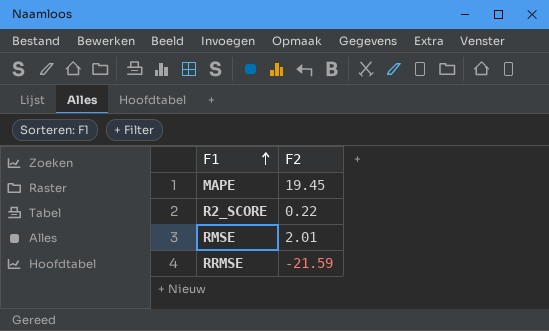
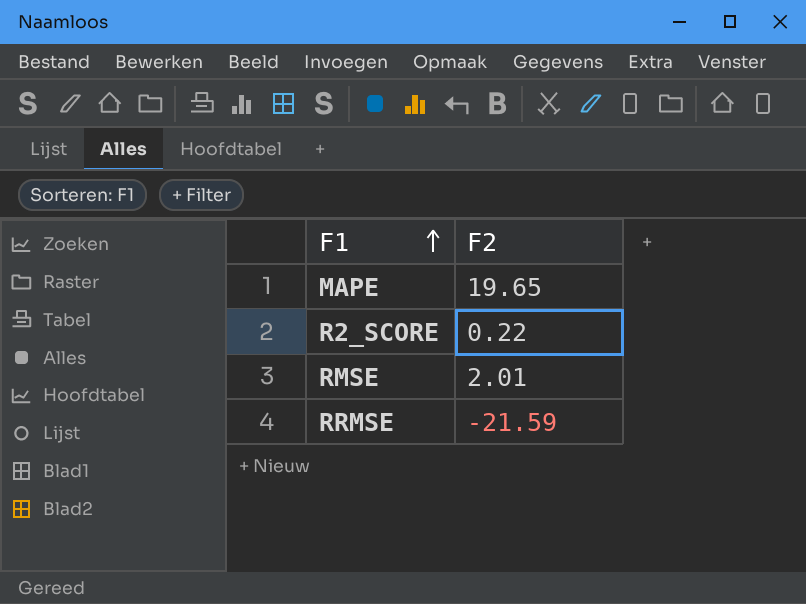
MAPE | F2: 19.45 -> 19.65

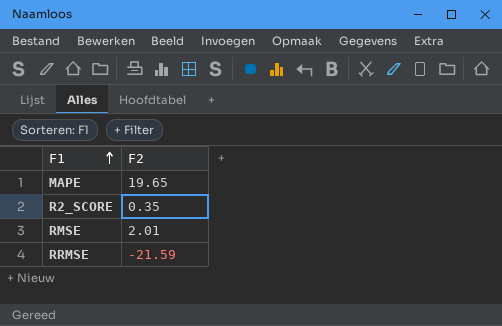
R2_SCORE | F2: 0.22 -> 0.35

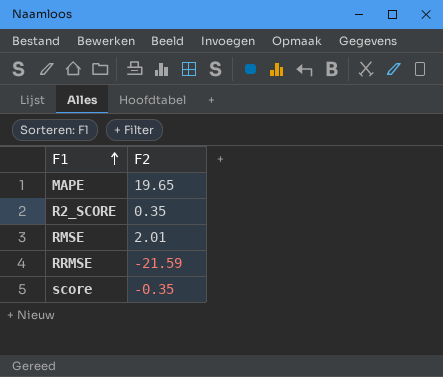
row score: none -> -0.35

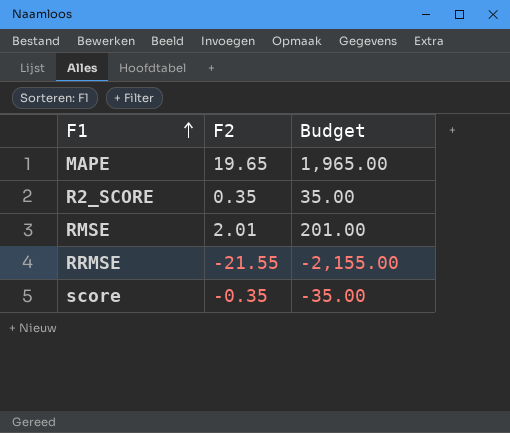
column Budget | formula: none -> [F2] * 100
RRMSE | F2: -21.59 -> -21.55

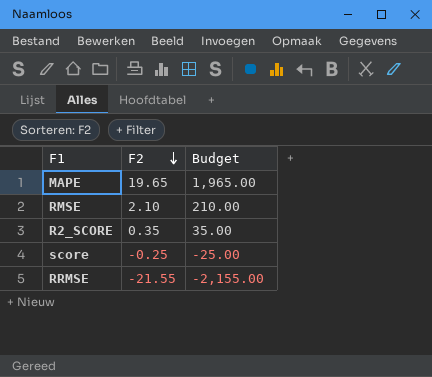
row order: F1 ascending -> F2 descending
RMSE | F2: 2.01 -> 2.10
RMSE | Budget: 201.00 -> 210.00
score | F2: -0.35 -> -0.25
score | Budget: -35.00 -> -25.00

